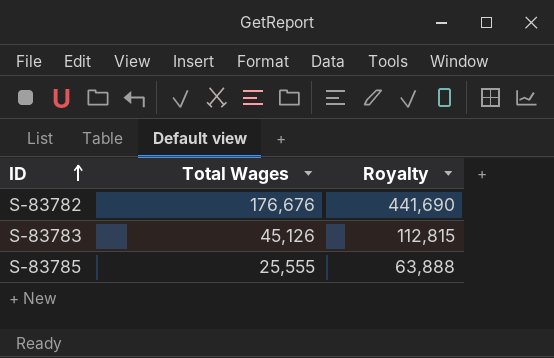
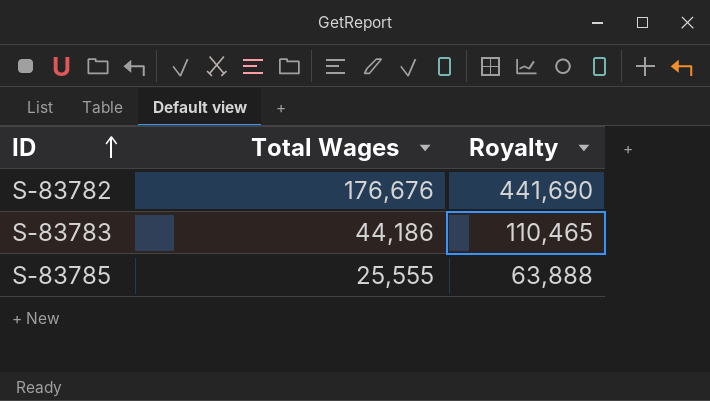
S-83783 | Total Wages: 45,126 -> 44,186
S-83783 | Royalty: 112,815 -> 110,465

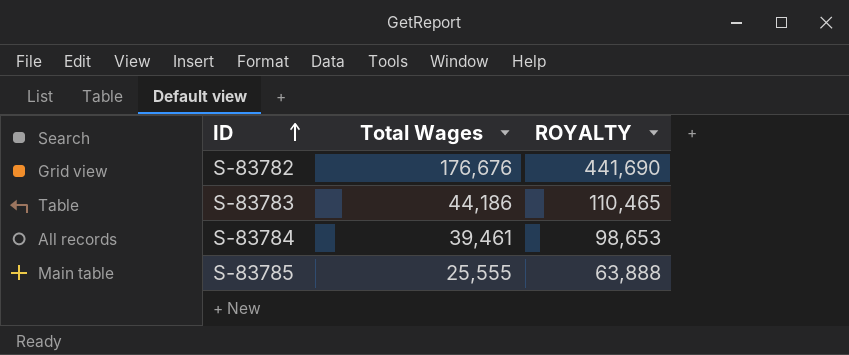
column name: Royalty -> ROYALTY
row S-83784: none -> 39,461 | 98,653

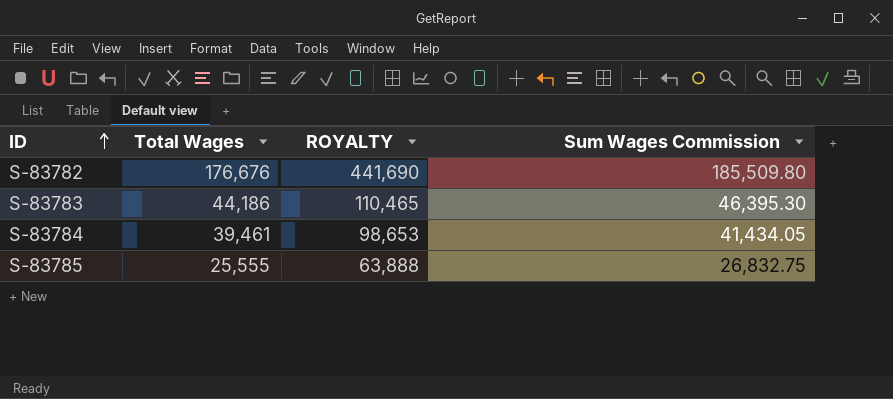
column Sum Wages Commission | formula: none -> [Total Wages] * 1.05

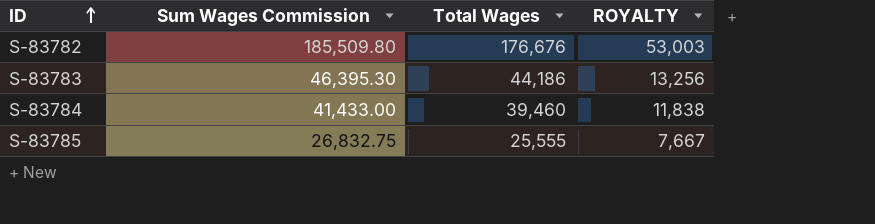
column Sum Wages Commission | position: 4 -> 2
column ROYALTY | formula: [Total Wages] * 2.5 -> [Total Wages] * 0.3
S-83784 | Sum Wages Commission: 41,434.05 -> 41,433.00
S-83784 | Total Wages: 39,461 -> 39,460

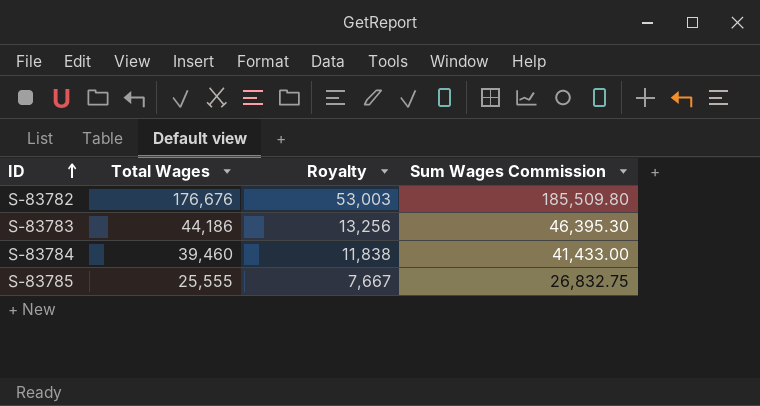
column name: ROYALTY -> Royalty
column Sum Wages Commission | position: 2 -> 4

